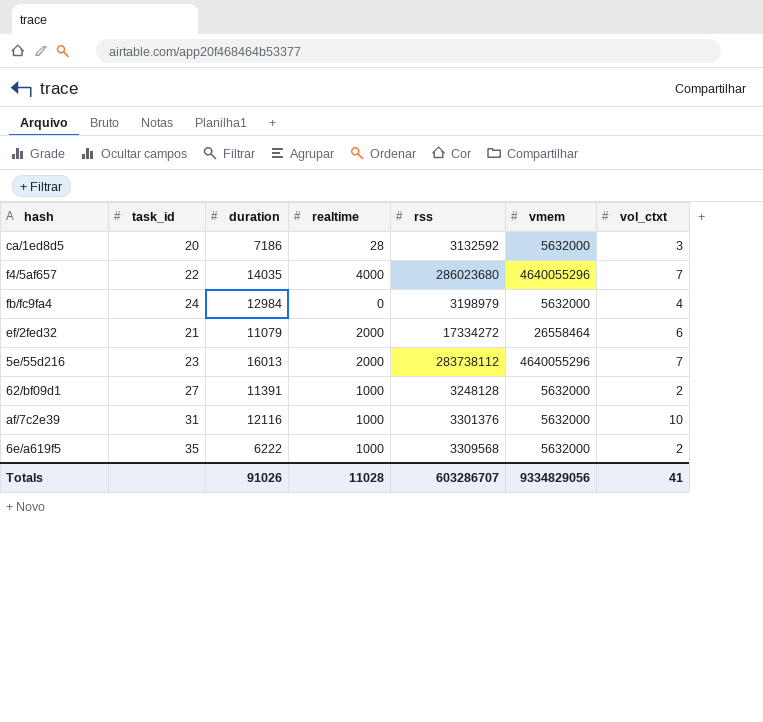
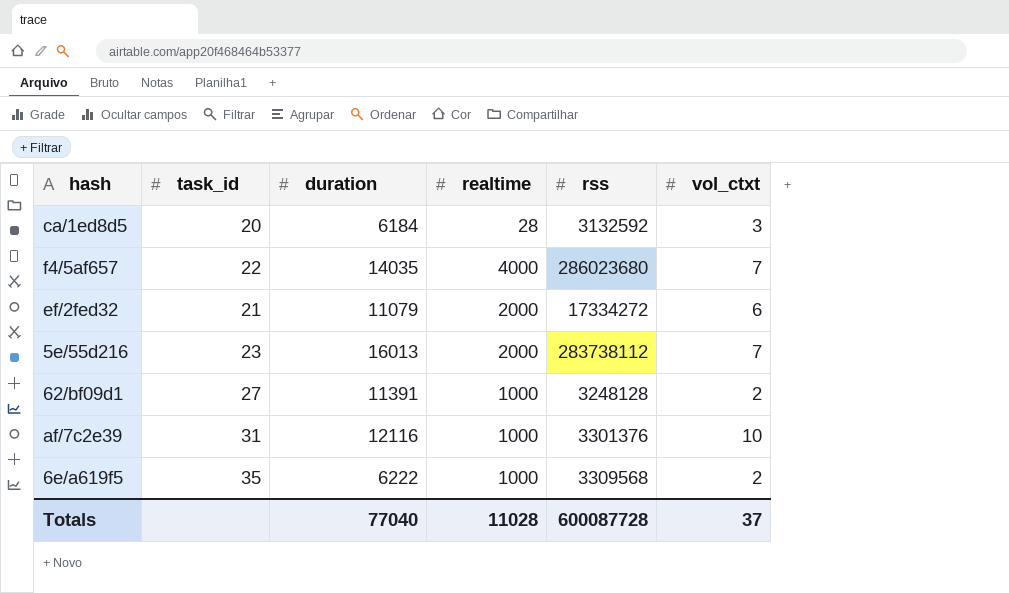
column vmem | position: 6 -> none
row fb/fc9fa4: 24 | 12984 | 0 | 3198979 | 5632000 | 4 -> none
ca/1ed8d5 | duration: 7186 -> 6184
Totals | duration: 91026 -> 77040
Totals | rss: 603286707 -> 600087728
Totals | vol_ctxt: 41 -> 37

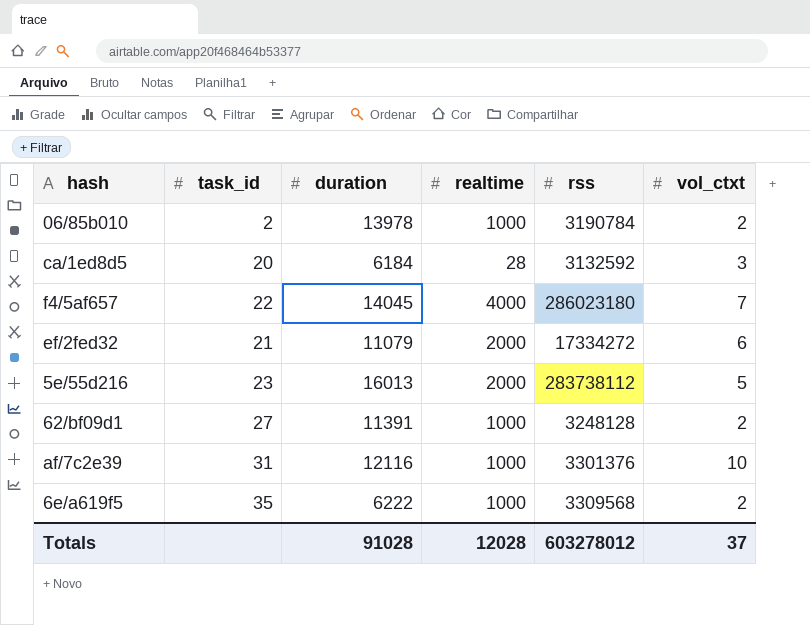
row 06/85b010: none -> 2 | 13978 | 1000 | 3190784 | 2
f4/5af657 | duration: 14035 -> 14045
f4/5af657 | rss: 286023680 -> 286023180
5e/55d216 | vol_ctxt: 7 -> 5
Totals | duration: 77040 -> 91028
Totals | realtime: 11028 -> 12028
Totals | rss: 600087728 -> 603278012

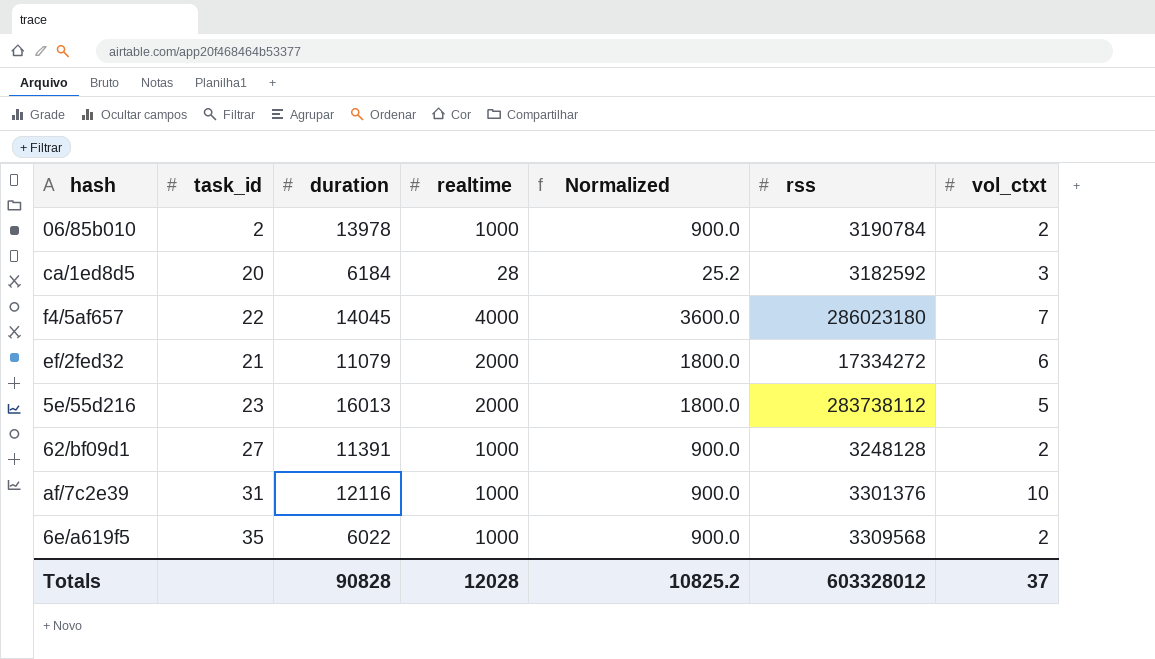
column Normalized | formula: none -> [realtime] * 0.9
ca/1ed8d5 | rss: 3132592 -> 3182592
6e/a619f5 | duration: 6222 -> 6022
Totals | duration: 91028 -> 90828
Totals | rss: 603278012 -> 603328012

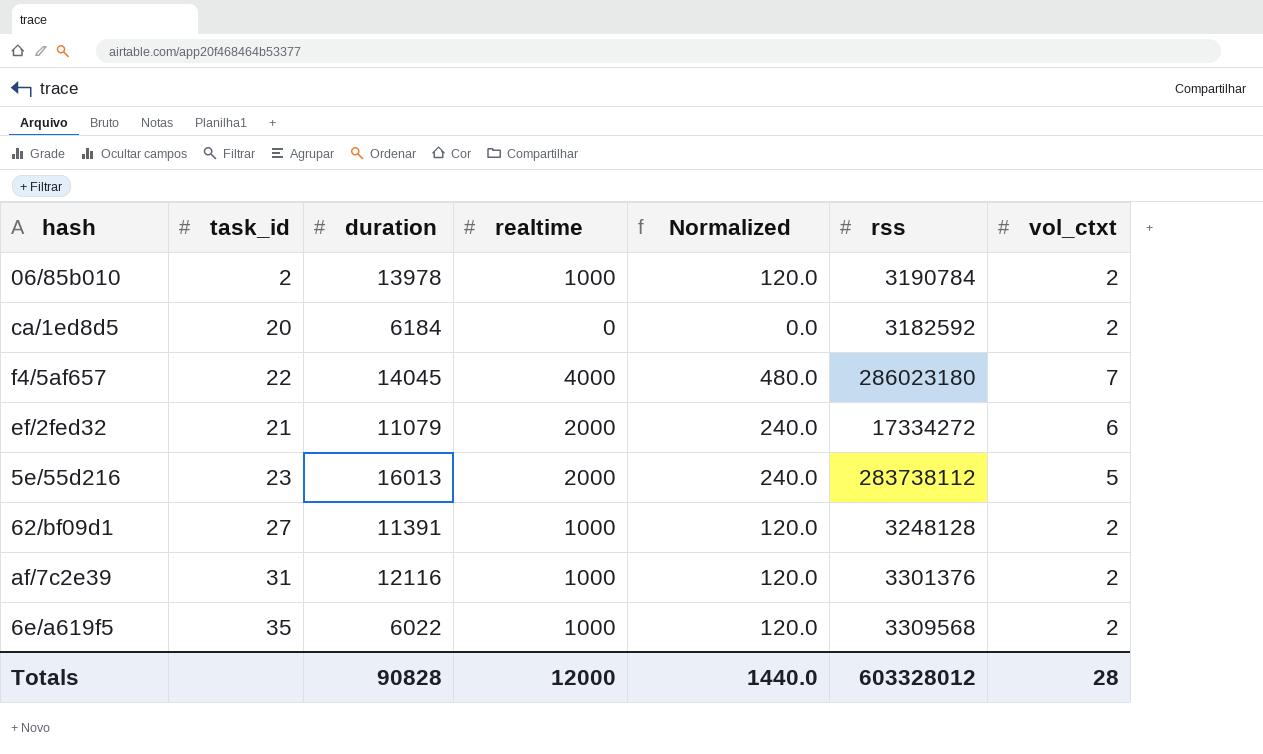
column Normalized | formula: [realtime] * 0.9 -> [realtime] * 0.12
ca/1ed8d5 | realtime: 28 -> 0
ca/1ed8d5 | vol_ctxt: 3 -> 2
af/7c2e39 | vol_ctxt: 10 -> 2
Totals | realtime: 12028 -> 12000
Totals | Normalized: 10825.2 -> 1440.0
Totals | vol_ctxt: 37 -> 28

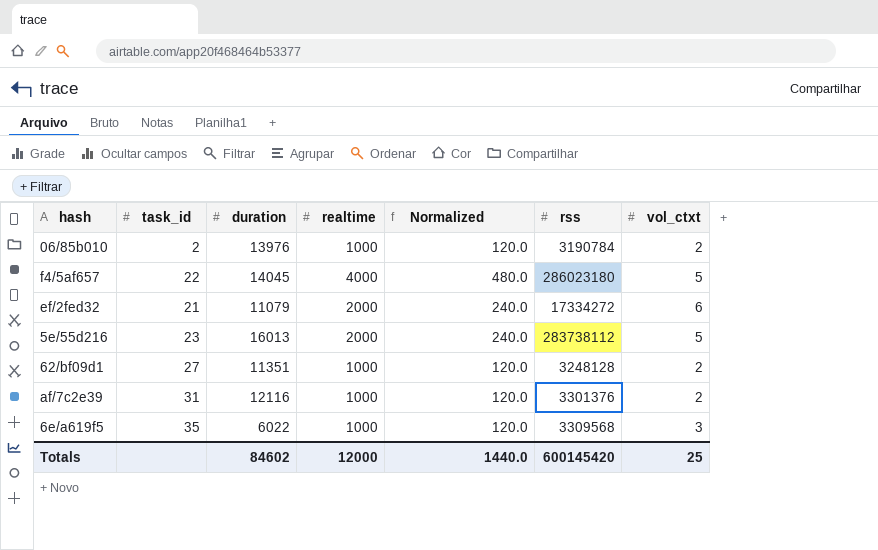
row ca/1ed8d5: 20 | 6184 | 0 | 0.0 | 3182592 | 2 -> none
06/85b010 | duration: 13978 -> 13976
f4/5af657 | vol_ctxt: 7 -> 5
62/bf09d1 | duration: 11391 -> 11351
6e/a619f5 | vol_ctxt: 2 -> 3
Totals | duration: 90828 -> 84602
Totals | rss: 603328012 -> 600145420
Totals | vol_ctxt: 28 -> 25

